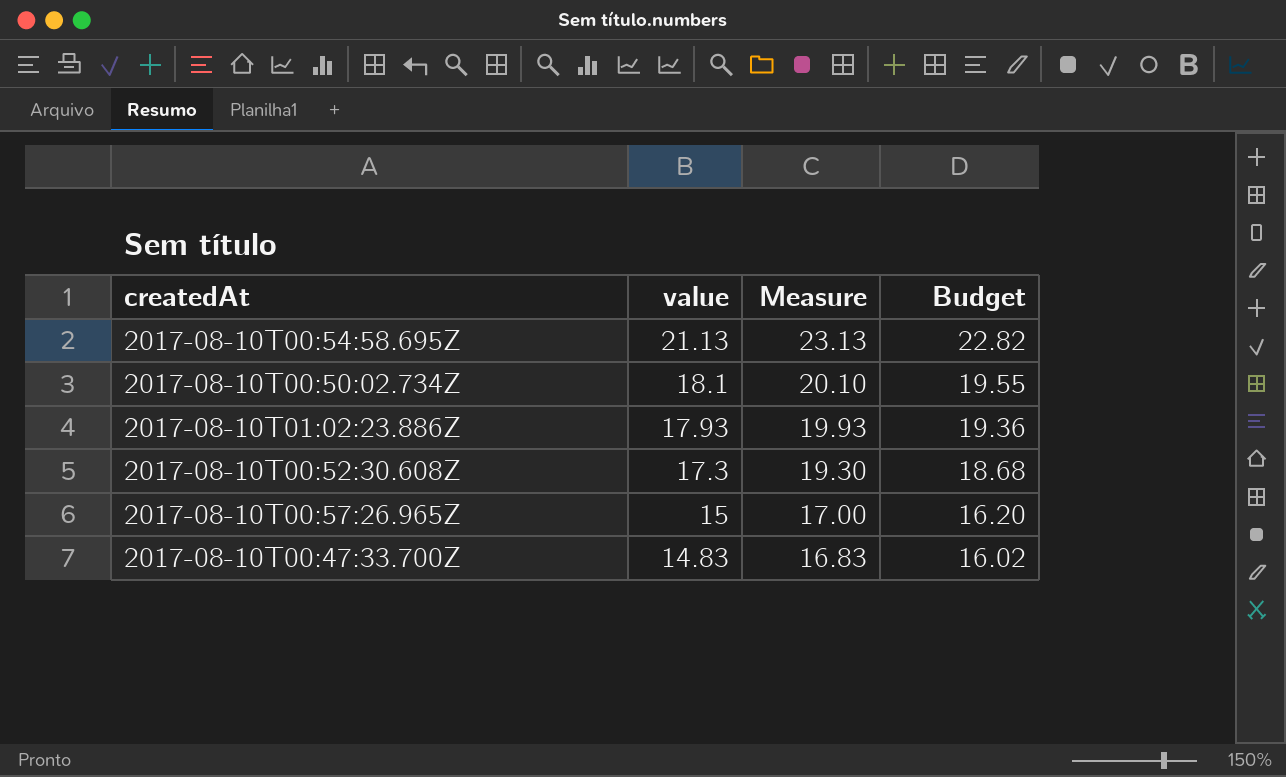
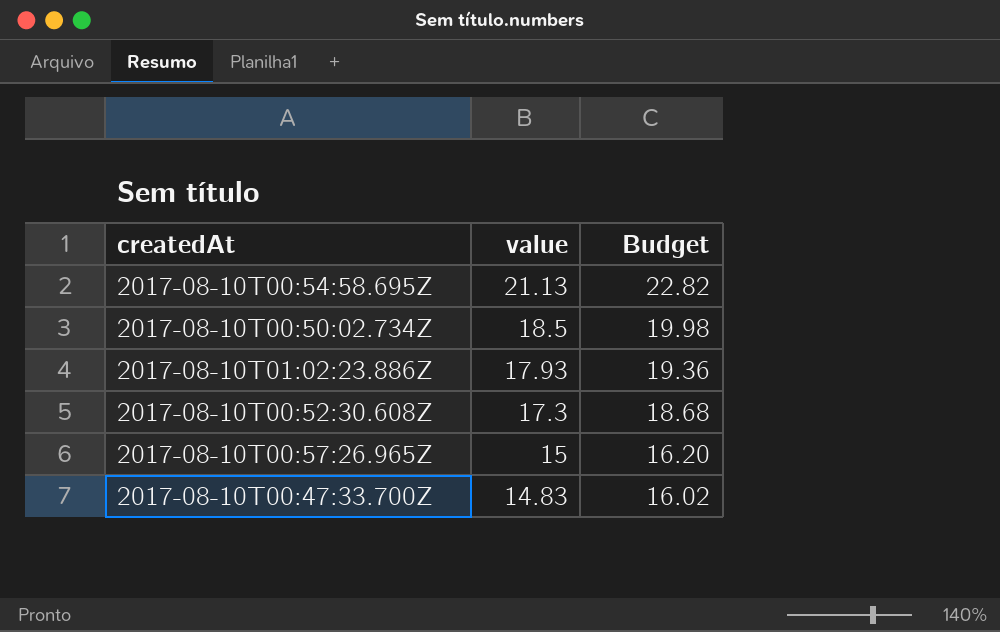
column Measure | formula: [value] + 2 -> none
2017-08-10T00:50:02.734Z | value: 18.1 -> 18.5
2017-08-10T00:50:02.734Z | Budget: 19.55 -> 19.98

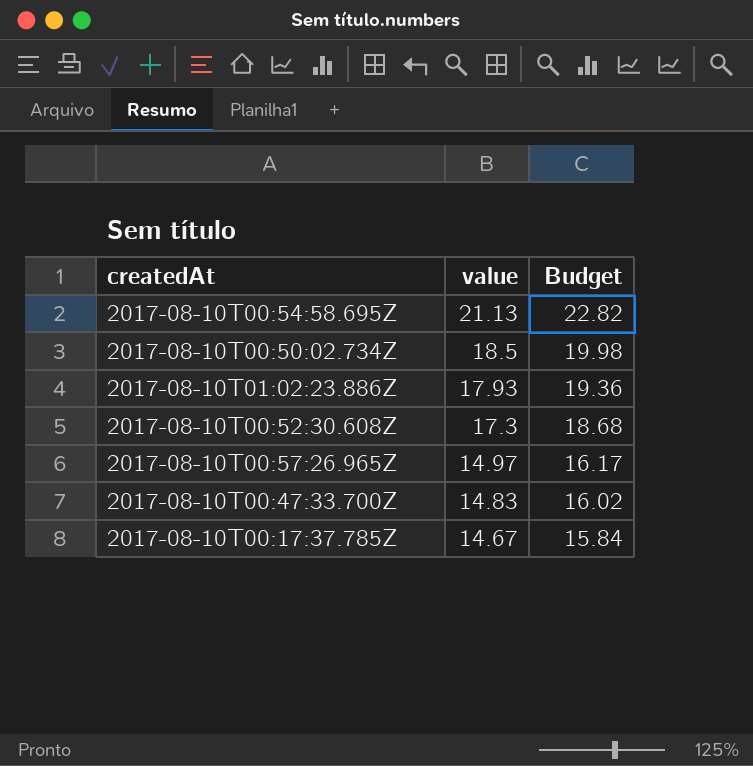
2017-08-10T00:57:26.965Z | value: 15 -> 14.97
2017-08-10T00:57:26.965Z | Budget: 16.20 -> 16.17
row 2017-08-10T00:17:37.785Z: none -> 14.67 | 15.84

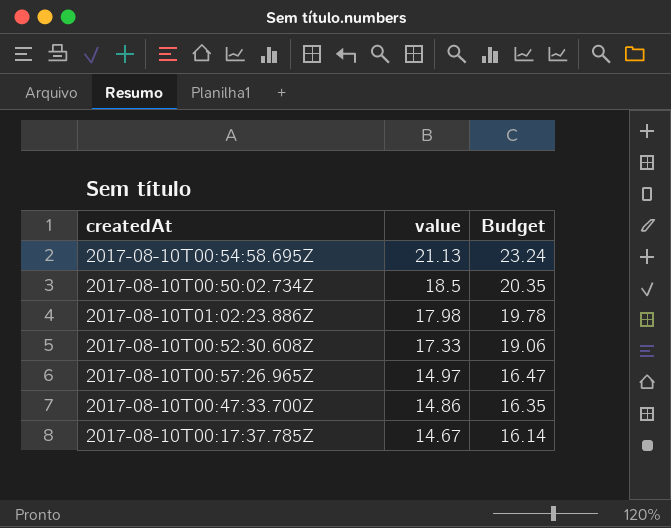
column Budget | formula: [value] * 1.08 -> [value] * 1.1
2017-08-10T01:02:23.886Z | value: 17.93 -> 17.98
2017-08-10T00:52:30.608Z | value: 17.3 -> 17.33
2017-08-10T00:47:33.700Z | value: 14.83 -> 14.86

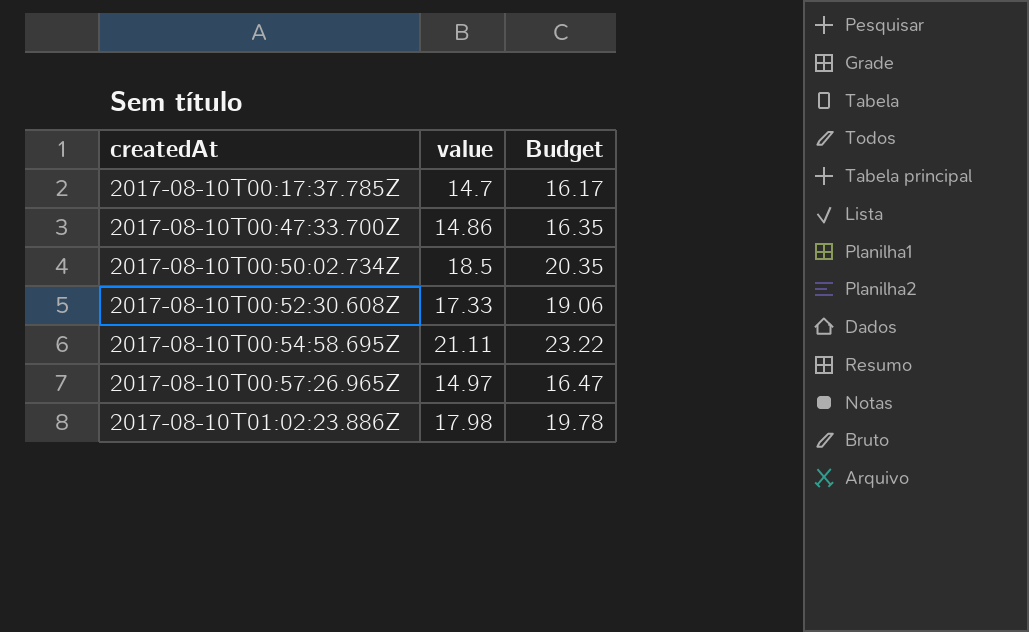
row order: value descending -> createdAt ascending
2017-08-10T00:17:37.785Z | value: 14.67 -> 14.7
2017-08-10T00:17:37.785Z | Budget: 16.14 -> 16.17
2017-08-10T00:54:58.695Z | value: 21.13 -> 21.11
2017-08-10T00:54:58.695Z | Budget: 23.24 -> 23.22

